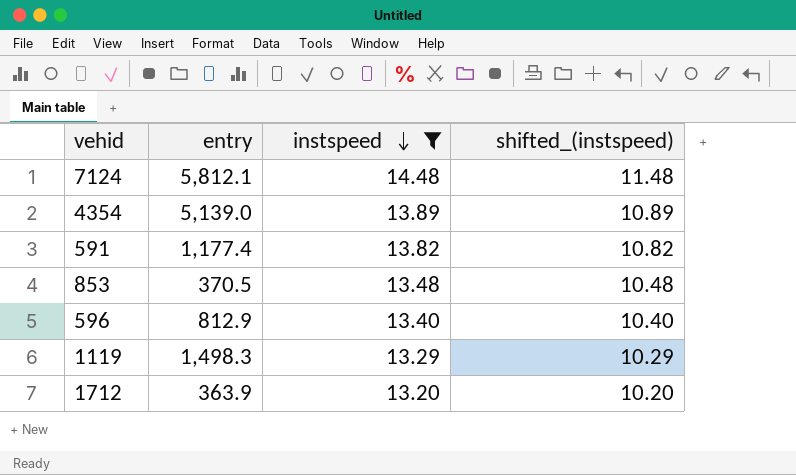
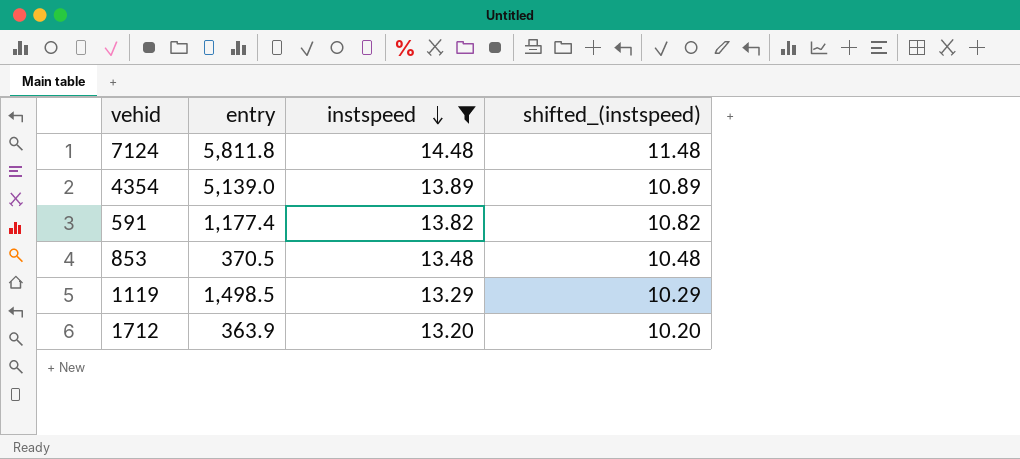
row 596: 812.9 | 13.40 | 10.40 -> none
7124 | entry: 5,812.1 -> 5,811.8
1119 | entry: 1,498.3 -> 1,498.5

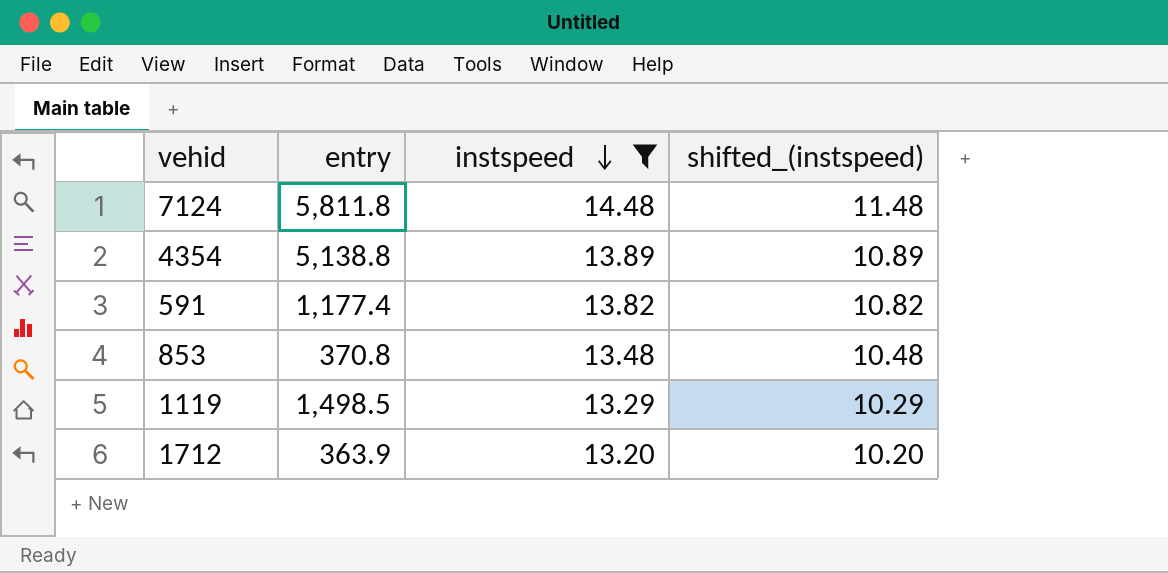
4354 | entry: 5,139.0 -> 5,138.8
853 | entry: 370.5 -> 370.8

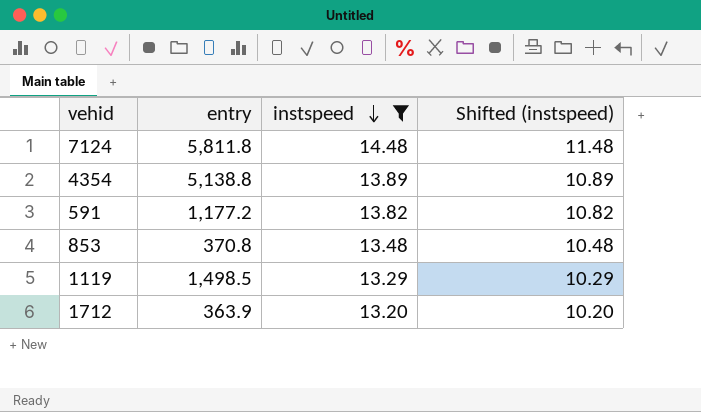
column name: shifted_(instspeed) -> Shifted (instspeed)
591 | entry: 1,177.4 -> 1,177.2

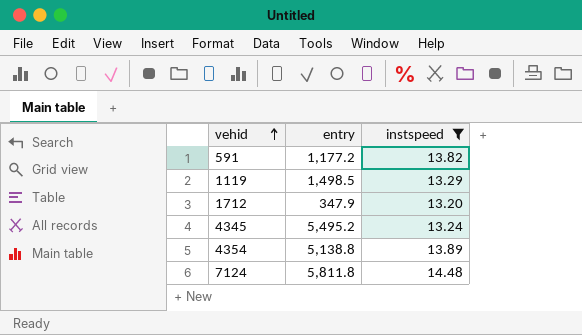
row order: instspeed descending -> vehid ascending
column Shifted (instspeed) | formula: [instspeed] - 3 -> none
row 853: 370.8 | 13.48 | 10.48 -> none
1712 | entry: 363.9 -> 347.9
row 4345: none -> 5,495.2 | 13.24

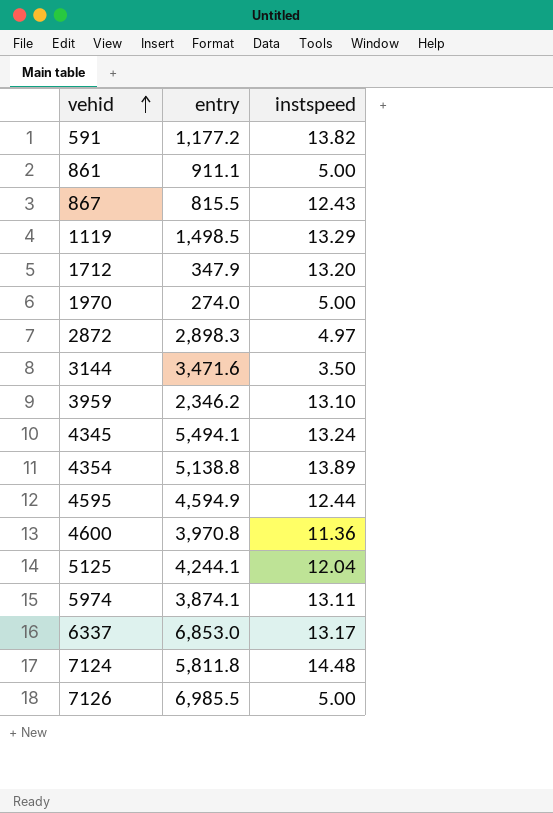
filter: instspeed >= 13.20 -> none
4345 | entry: 5,495.2 -> 5,494.1

